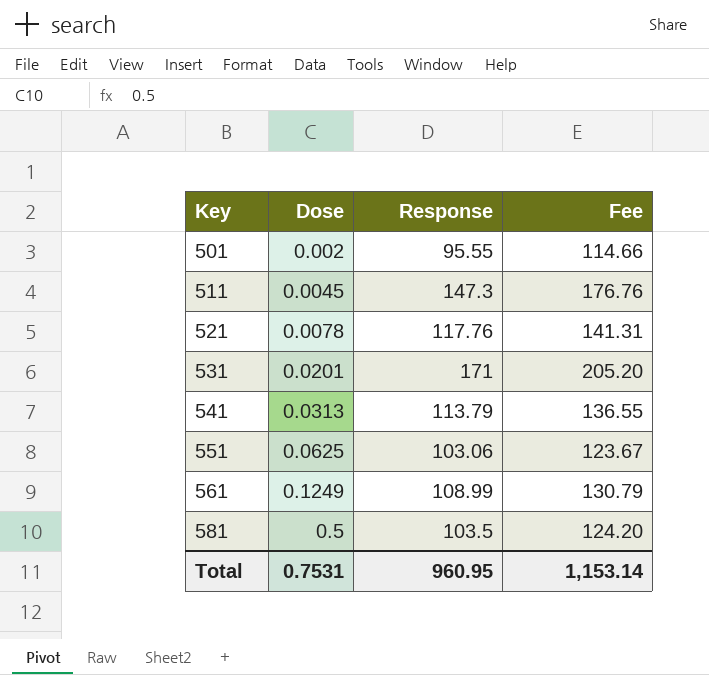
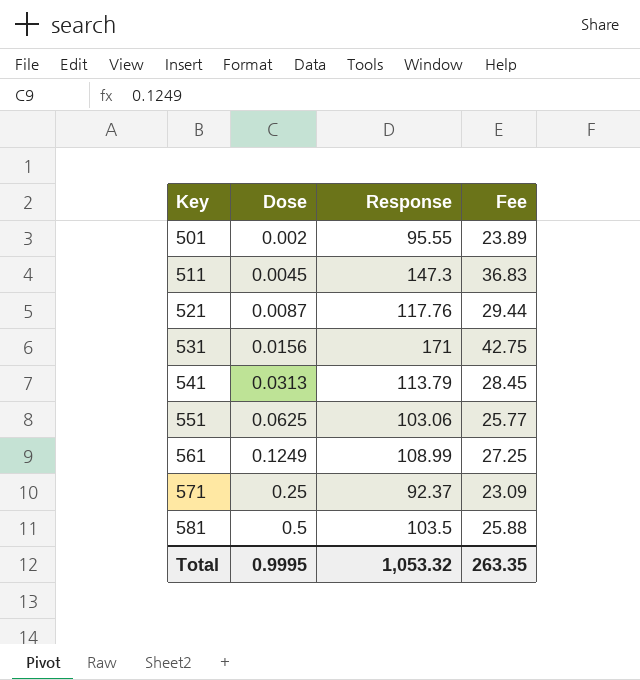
column Fee | formula: [Response] * 1.2 -> [Response] * 0.25
521 | Dose: 0.0078 -> 0.0087
531 | Dose: 0.0201 -> 0.0156
row 571: none -> 0.25 | 92.37 | 23.09
Total | Dose: 0.7531 -> 0.9995
Total | Response: 960.95 -> 1,053.32
Total | Fee: 1,153.14 -> 263.35

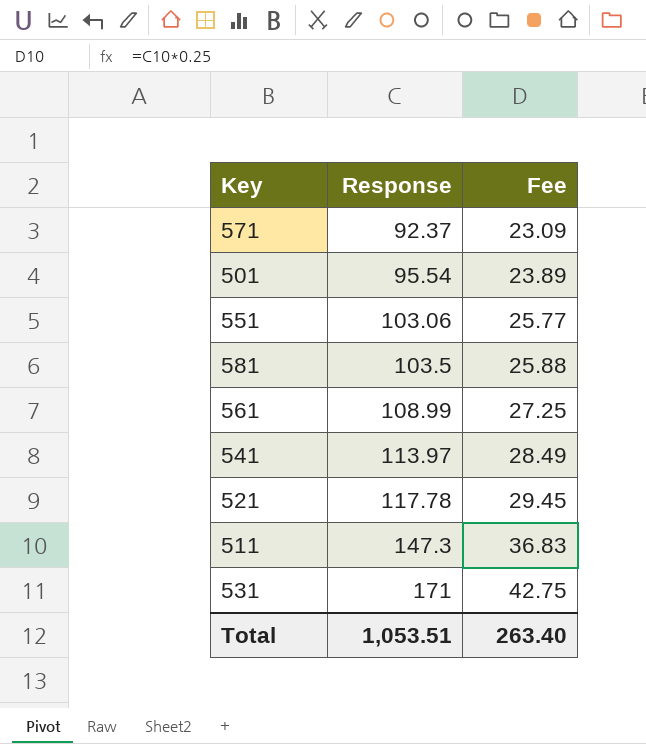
row order: Key ascending -> Response ascending
column Dose | position: 2 -> none
501 | Response: 95.55 -> 95.54
541 | Response: 113.79 -> 113.97
541 | Fee: 28.45 -> 28.49
521 | Response: 117.76 -> 117.78
521 | Fee: 29.44 -> 29.45
Total | Response: 1,053.32 -> 1,053.51
Total | Fee: 263.35 -> 263.40

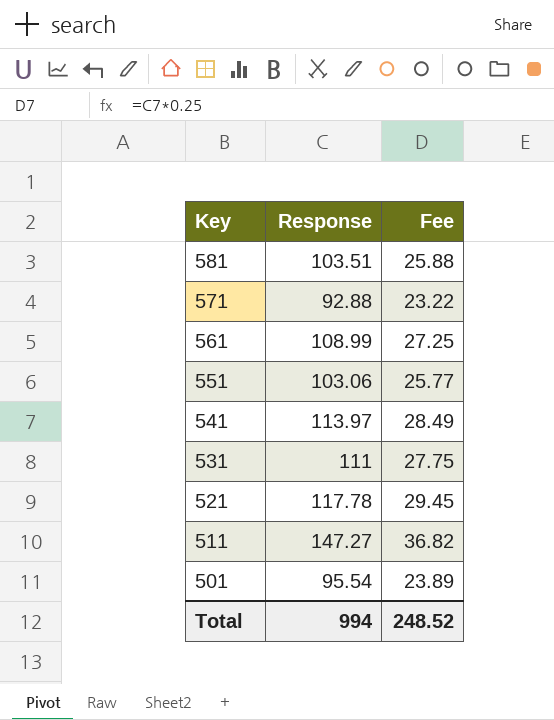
row order: Response ascending -> Key descending
581 | Response: 103.5 -> 103.51
571 | Response: 92.37 -> 92.88
571 | Fee: 23.09 -> 23.22
531 | Response: 171 -> 111
531 | Fee: 42.75 -> 27.75
511 | Response: 147.3 -> 147.27
511 | Fee: 36.83 -> 36.82
Total | Response: 1,053.51 -> 994
Total | Fee: 263.40 -> 248.52

